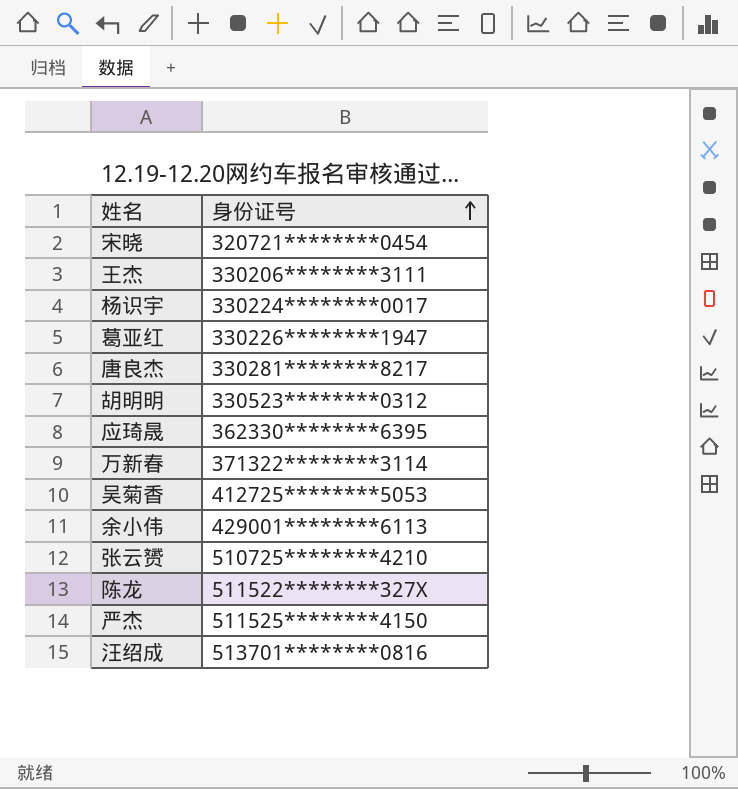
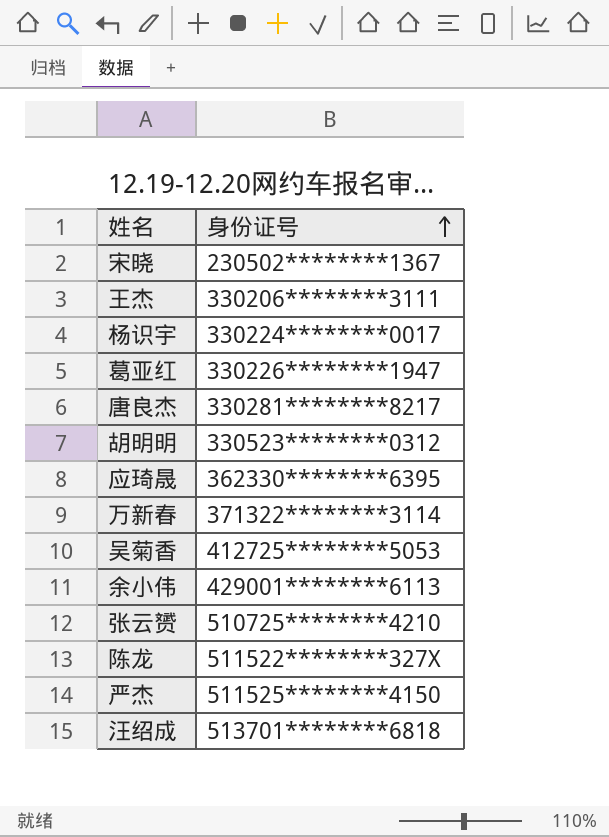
宋晓 | 身份证号: 320721********0454 -> 230502********1367
汪绍成 | 身份证号: 513701********0816 -> 513701********6818

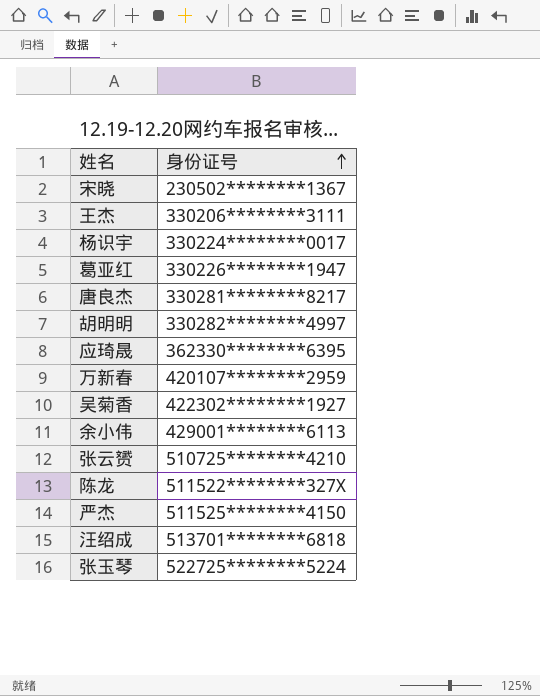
胡明明 | 身份证号: 330523********0312 -> 330282********4997
万新春 | 身份证号: 371322********3114 -> 420107********2959
吴菊香 | 身份证号: 412725********5053 -> 422302********1927
row 张玉琴: none -> 522725********5224

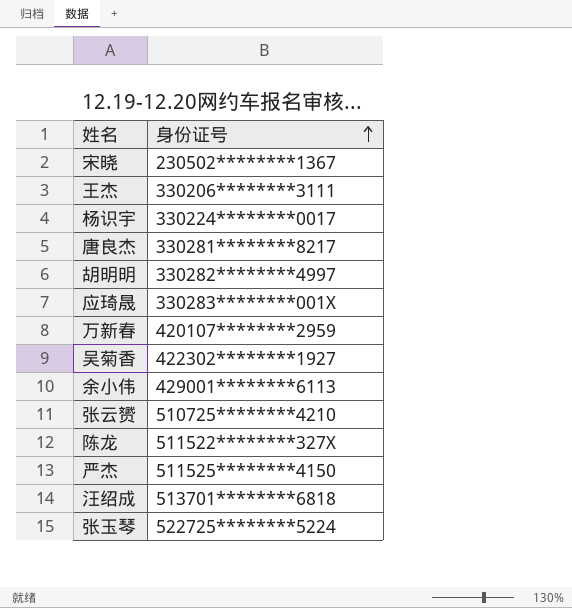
row 葛亚红: 330226********1947 -> none
应琦晟 | 身份证号: 362330********6395 -> 330283********001X

